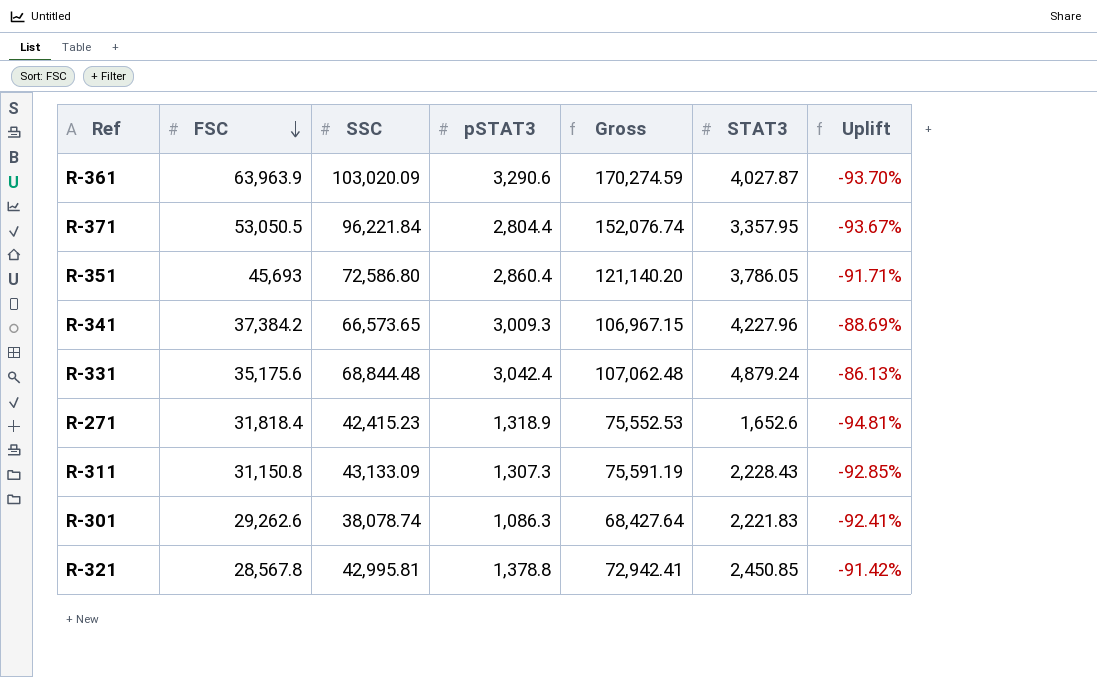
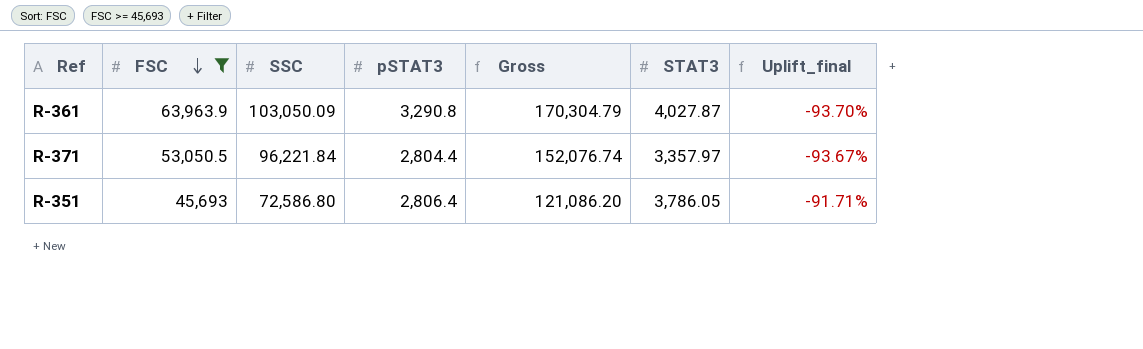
filter: none -> FSC >= 45,693
column name: Uplift -> Uplift_final
R-361 | SSC: 103,020.09 -> 103,050.09
R-361 | pSTAT3: 3,290.6 -> 3,290.8
R-361 | Gross: 170,274.59 -> 170,304.79
R-371 | STAT3: 3,357.95 -> 3,357.97
R-351 | pSTAT3: 2,860.4 -> 2,806.4
R-351 | Gross: 121,140.20 -> 121,086.20

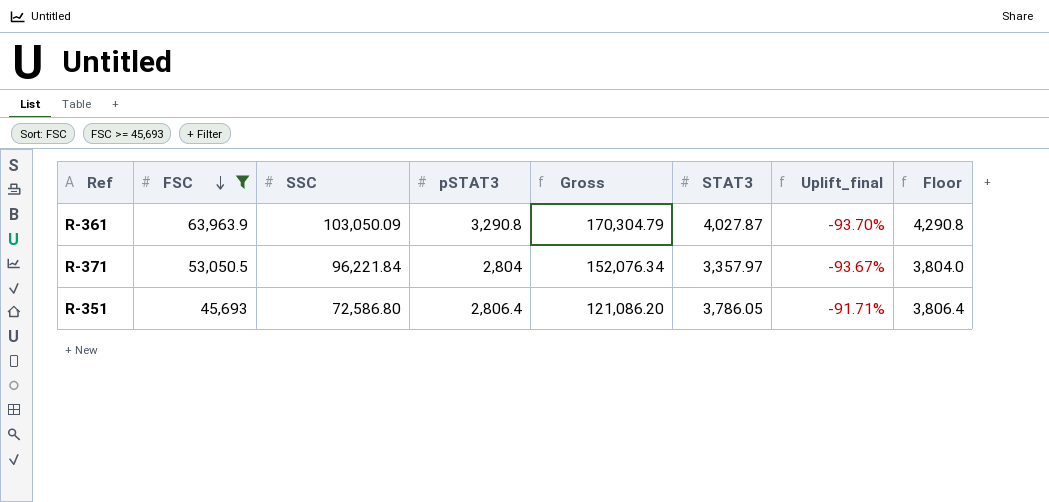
column Floor | formula: none -> [pSTAT3] + 1000
R-371 | pSTAT3: 2,804.4 -> 2,804
R-371 | Gross: 152,076.74 -> 152,076.34

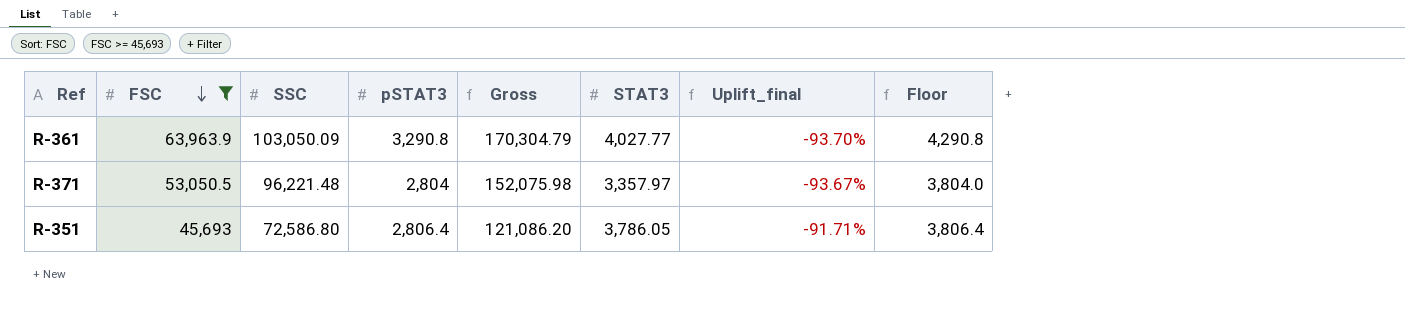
R-361 | STAT3: 4,027.87 -> 4,027.77
R-371 | SSC: 96,221.84 -> 96,221.48
R-371 | Gross: 152,076.34 -> 152,075.98

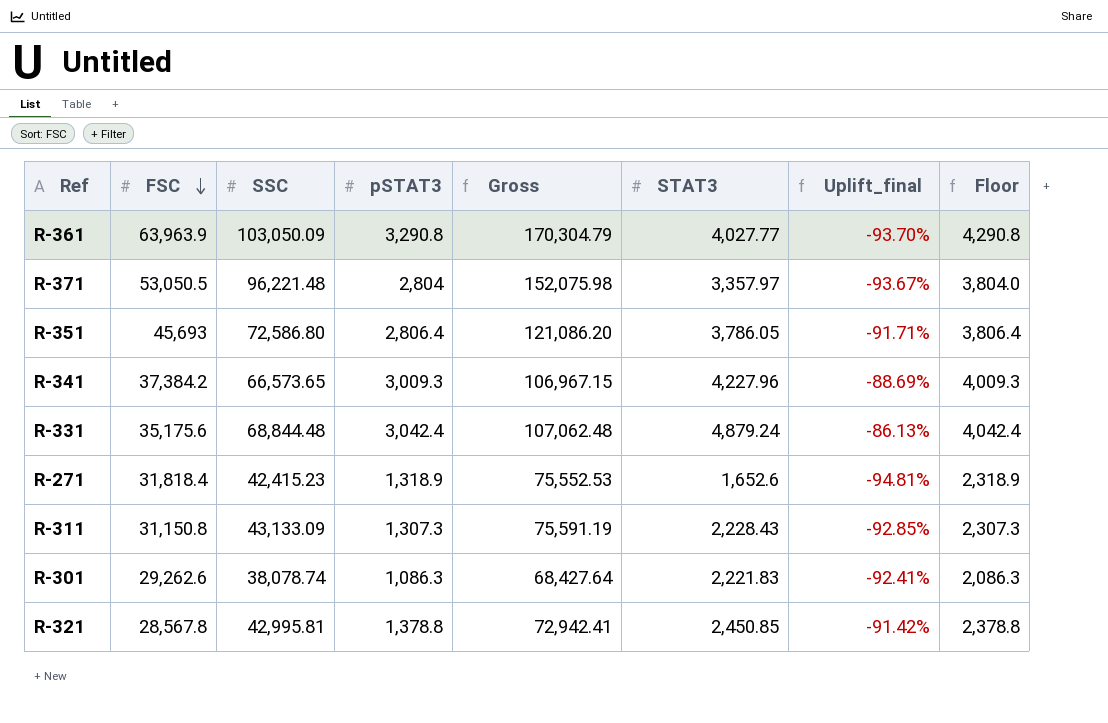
filter: FSC >= 45,693 -> none

